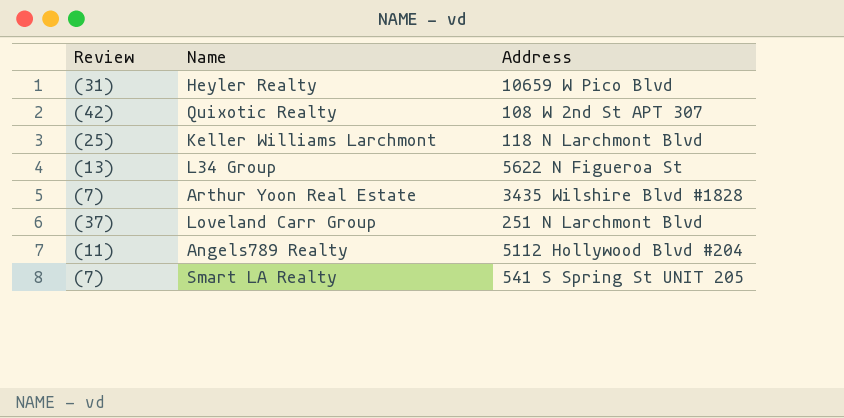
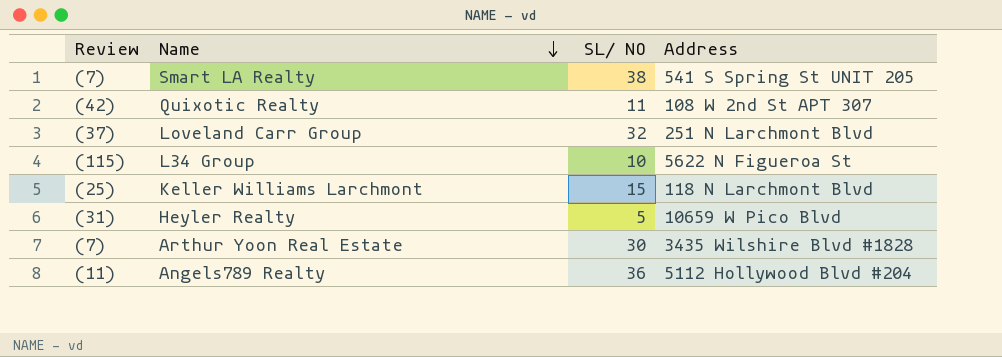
row order: none -> Name descending
column SL/ NO | position: none -> 3
L34 Group | Review: (13) -> (115)

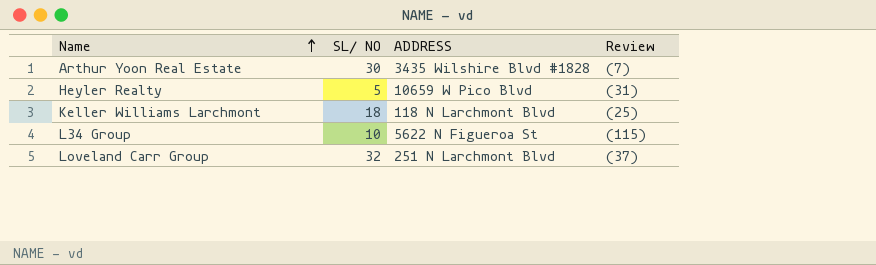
row order: Name descending -> Name ascending
column name: Address -> ADDRESS
column Review | position: 1 -> 4
row Smart LA Realty: (7) | 38 | 541 S Spring St UNIT 205 -> none
row Quixotic Realty: (42) | 11 | 108 W 2nd St APT 307 -> none
row Angels789 Realty: (11) | 36 | 5112 Hollywood Blvd #204 -> none
Keller Williams Larchmont | SL/ NO: 15 -> 18

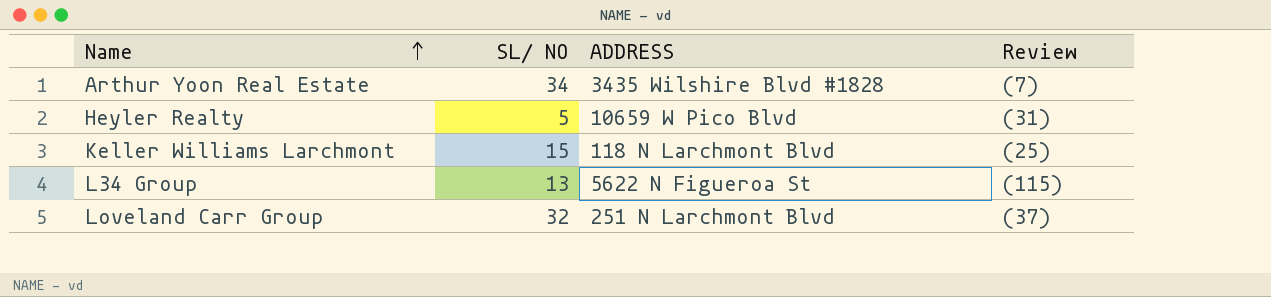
Arthur Yoon Real Estate | SL/ NO: 30 -> 34
Keller Williams Larchmont | SL/ NO: 18 -> 15
L34 Group | SL/ NO: 10 -> 13

